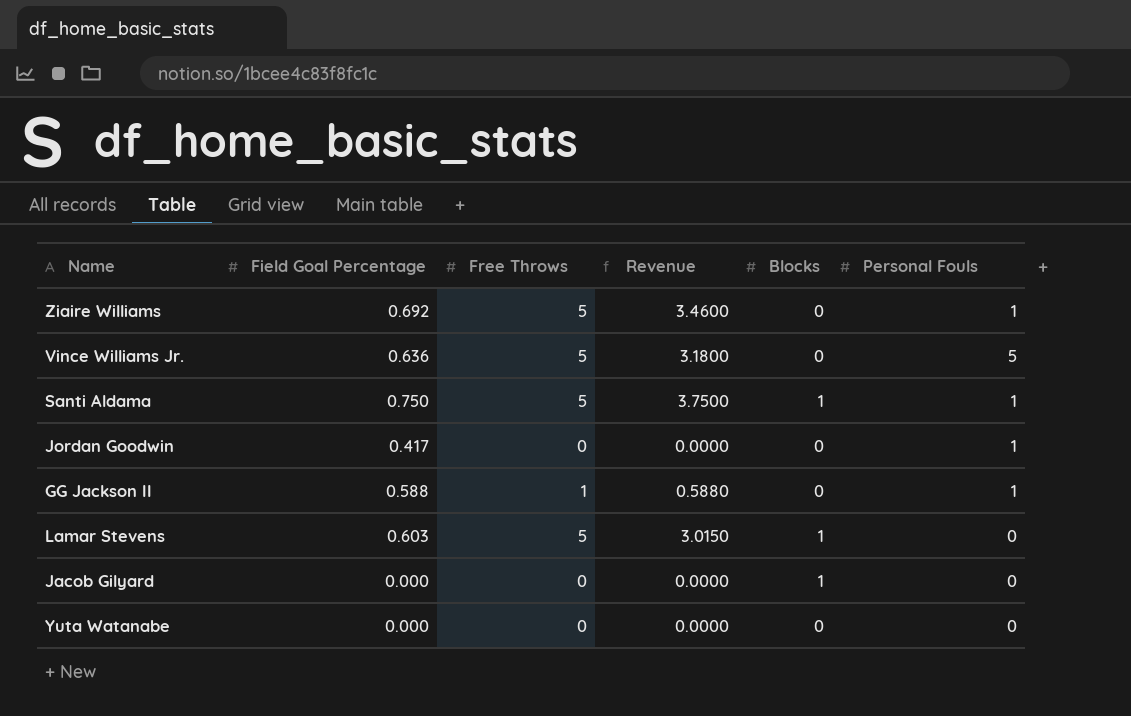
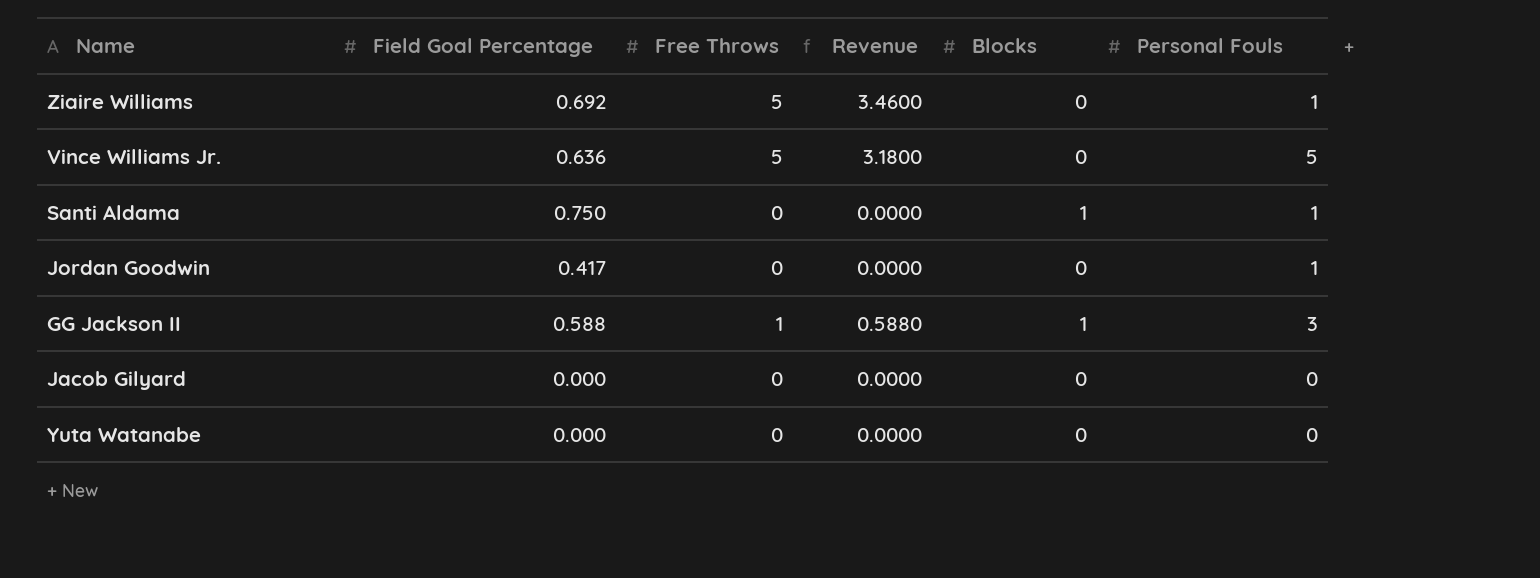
row Lamar Stevens: 0.603 | 5 | 3.0150 | 1 | 0 -> none
Santi Aldama | Free Throws: 5 -> 0
Santi Aldama | Revenue: 3.7500 -> 0.0000
GG Jackson II | Blocks: 0 -> 1
GG Jackson II | Personal Fouls: 1 -> 3
Jacob Gilyard | Blocks: 1 -> 0

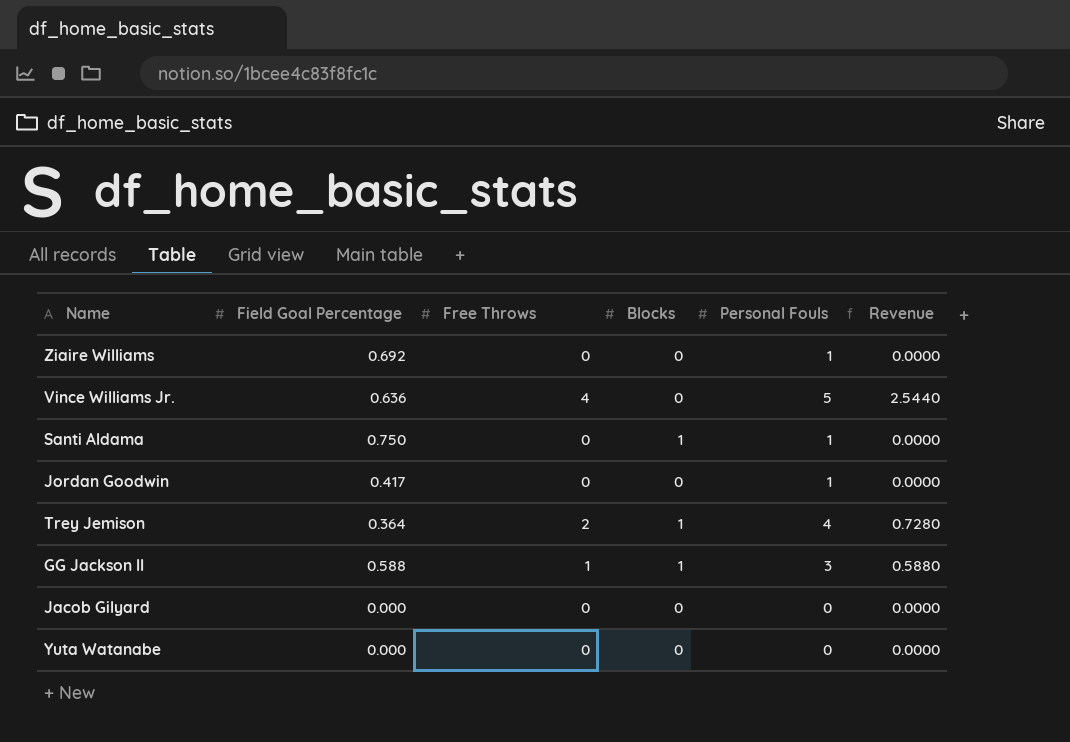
column Revenue | position: 4 -> 6
Ziaire Williams | Free Throws: 5 -> 0
Ziaire Williams | Revenue: 3.4600 -> 0.0000
Vince Williams Jr. | Free Throws: 5 -> 4
Vince Williams Jr. | Revenue: 3.1800 -> 2.5440
row Trey Jemison: none -> 0.364 | 2 | 1 | 4 | 0.7280

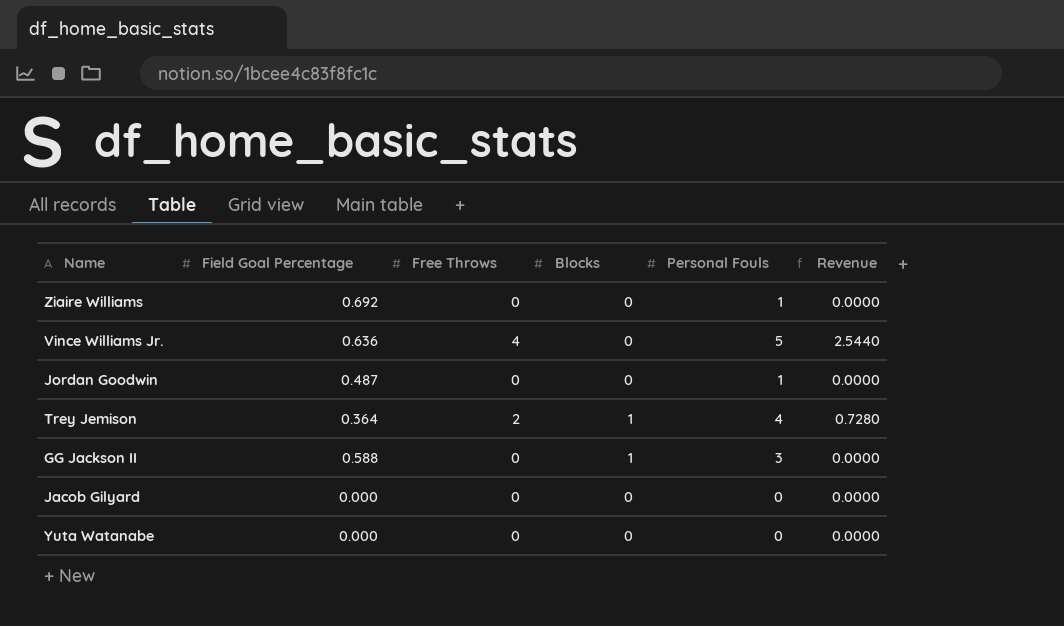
row Santi Aldama: 0.750 | 0 | 1 | 1 | 0.0000 -> none
Jordan Goodwin | Field Goal Percentage: 0.417 -> 0.487
GG Jackson II | Free Throws: 1 -> 0
GG Jackson II | Revenue: 0.5880 -> 0.0000

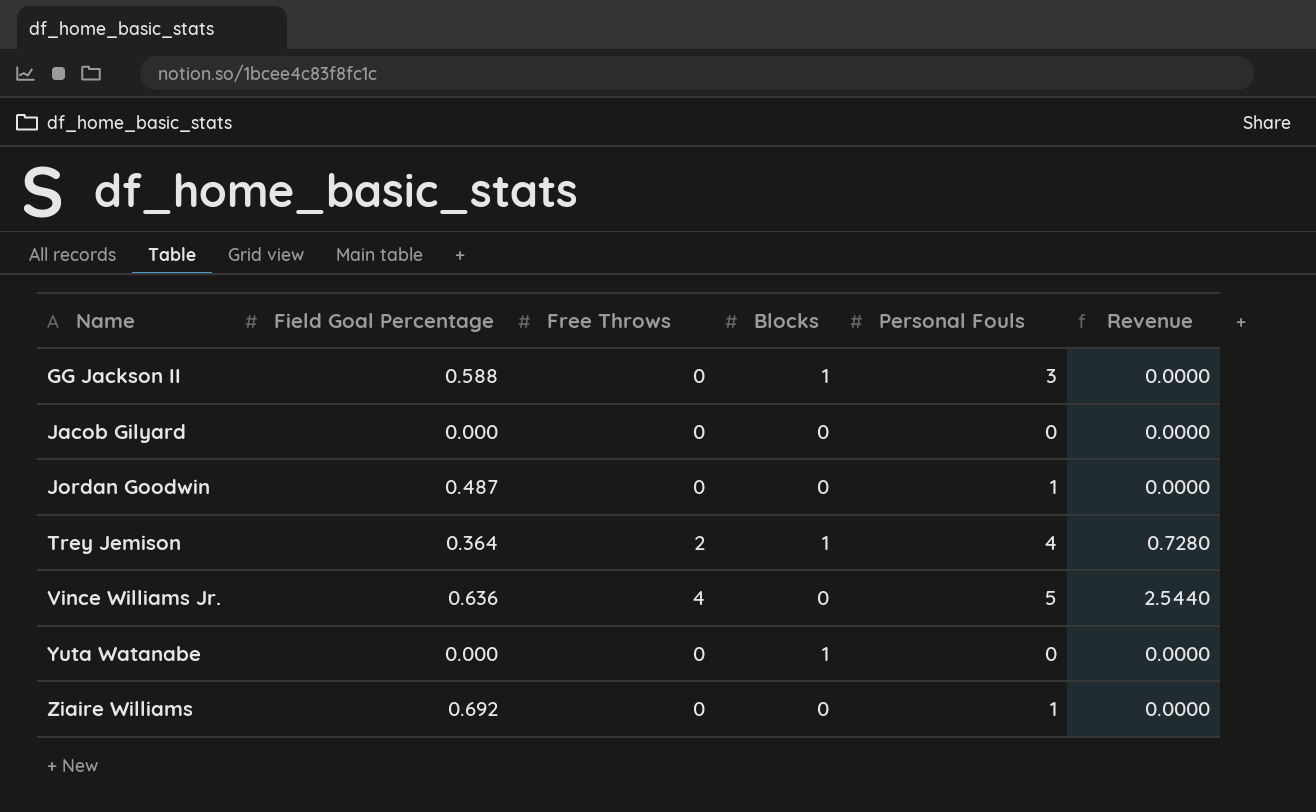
row order: none -> Name ascending
Yuta Watanabe | Blocks: 0 -> 1

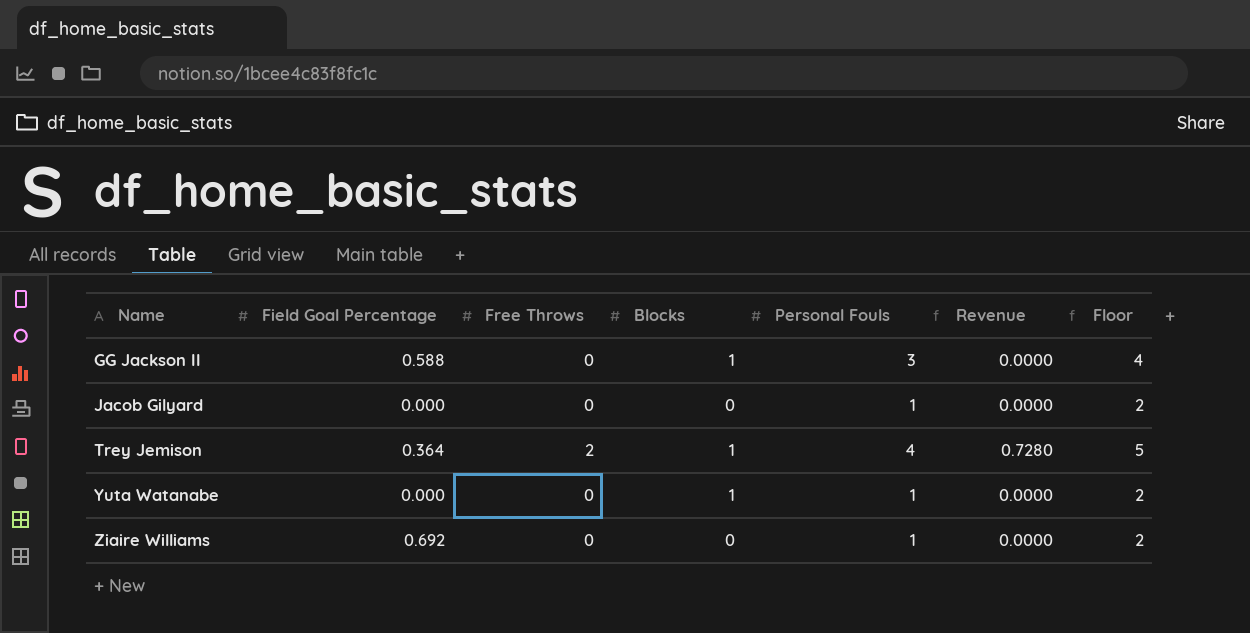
column Floor | formula: none -> [Personal Fouls] + 1
row Jordan Goodwin: 0.487 | 0 | 0 | 1 | 0.0000 -> none
row Vince Williams Jr.: 0.636 | 4 | 0 | 5 | 2.5440 -> none
Jacob Gilyard | Personal Fouls: 0 -> 1
Yuta Watanabe | Personal Fouls: 0 -> 1

